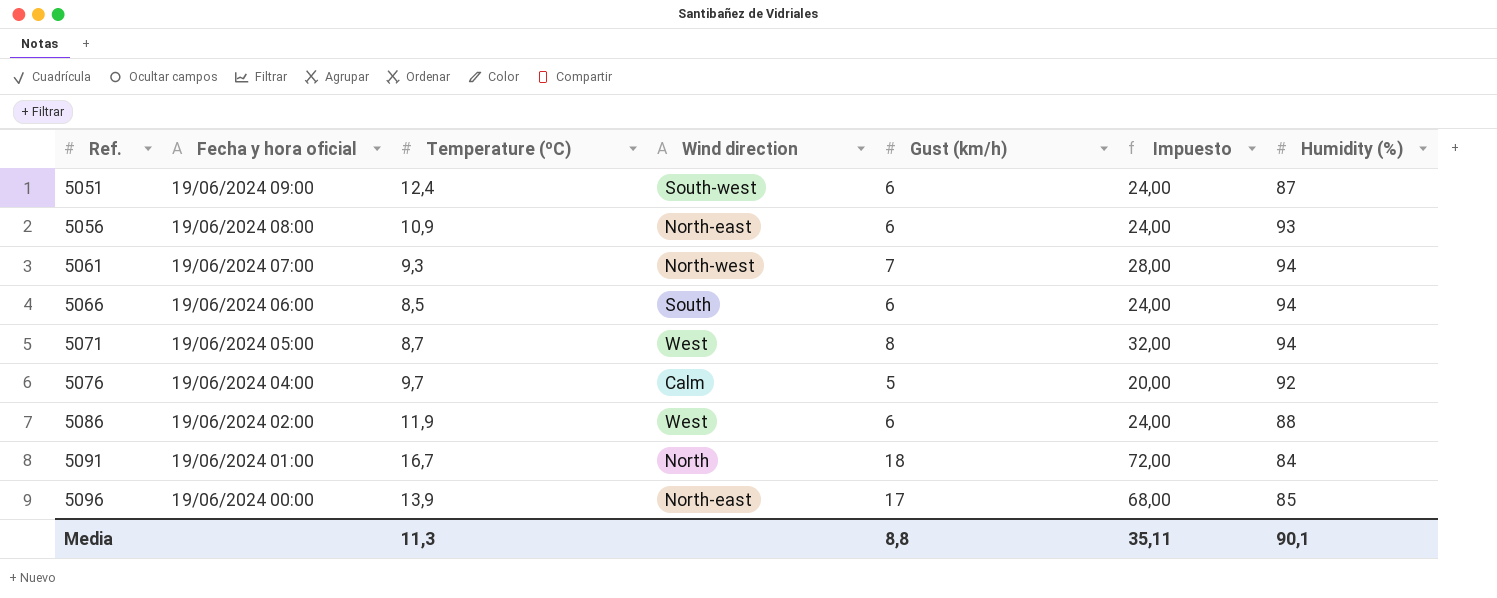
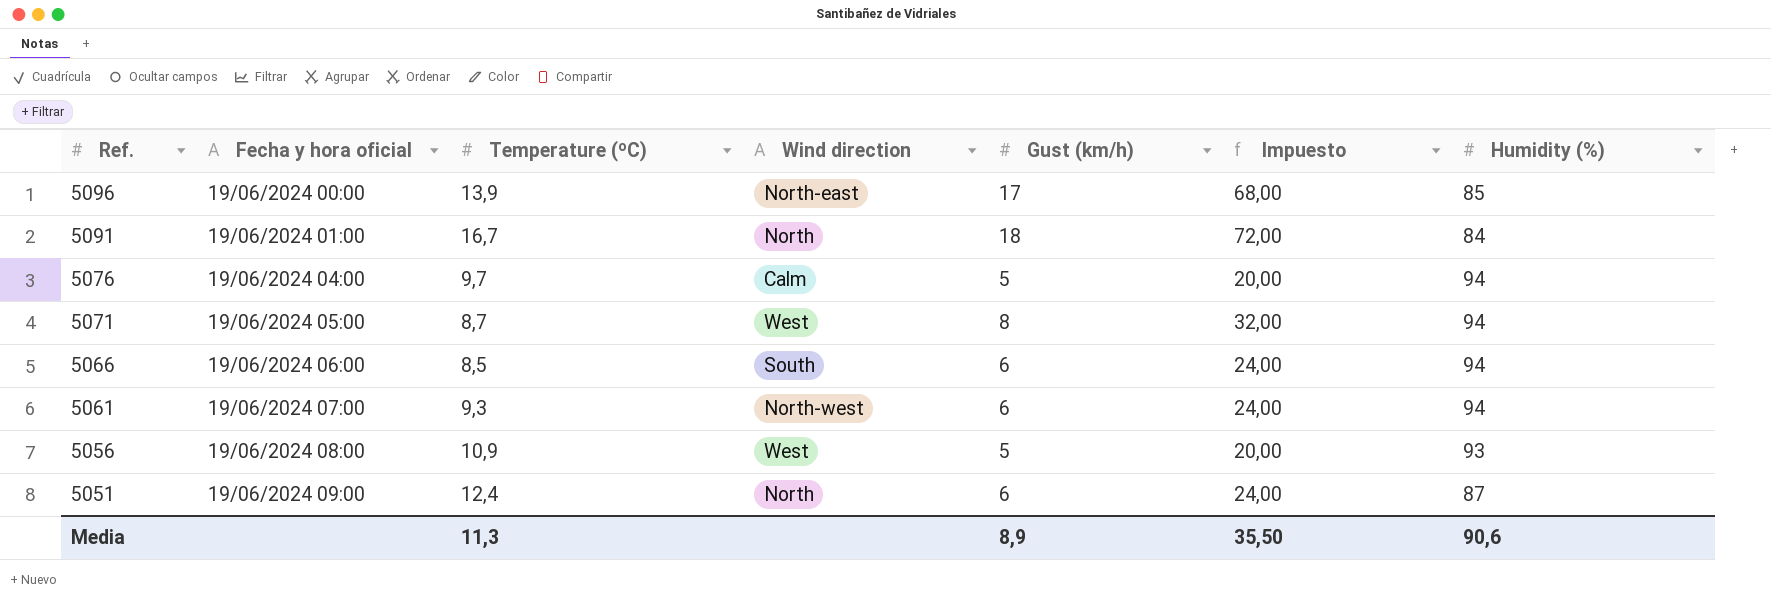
row order: Ref. ascending -> Ref. descending
row 5086: 19/06/2024 02:00 | 11,9 | West | 6 | 24,00 | 88 -> none
5076 | Humidity (%): 92 -> 94
5061 | Gust (km/h): 7 -> 6
5061 | Impuesto: 28,00 -> 24,00
5056 | Wind direction: North-east -> West
5056 | Gust (km/h): 6 -> 5
5056 | Impuesto: 24,00 -> 20,00
5051 | Wind direction: South-west -> North
Media | Gust (km/h): 8,8 -> 8,9
Media | Impuesto: 35,11 -> 35,50
Media | Humidity (%): 90,1 -> 90,6

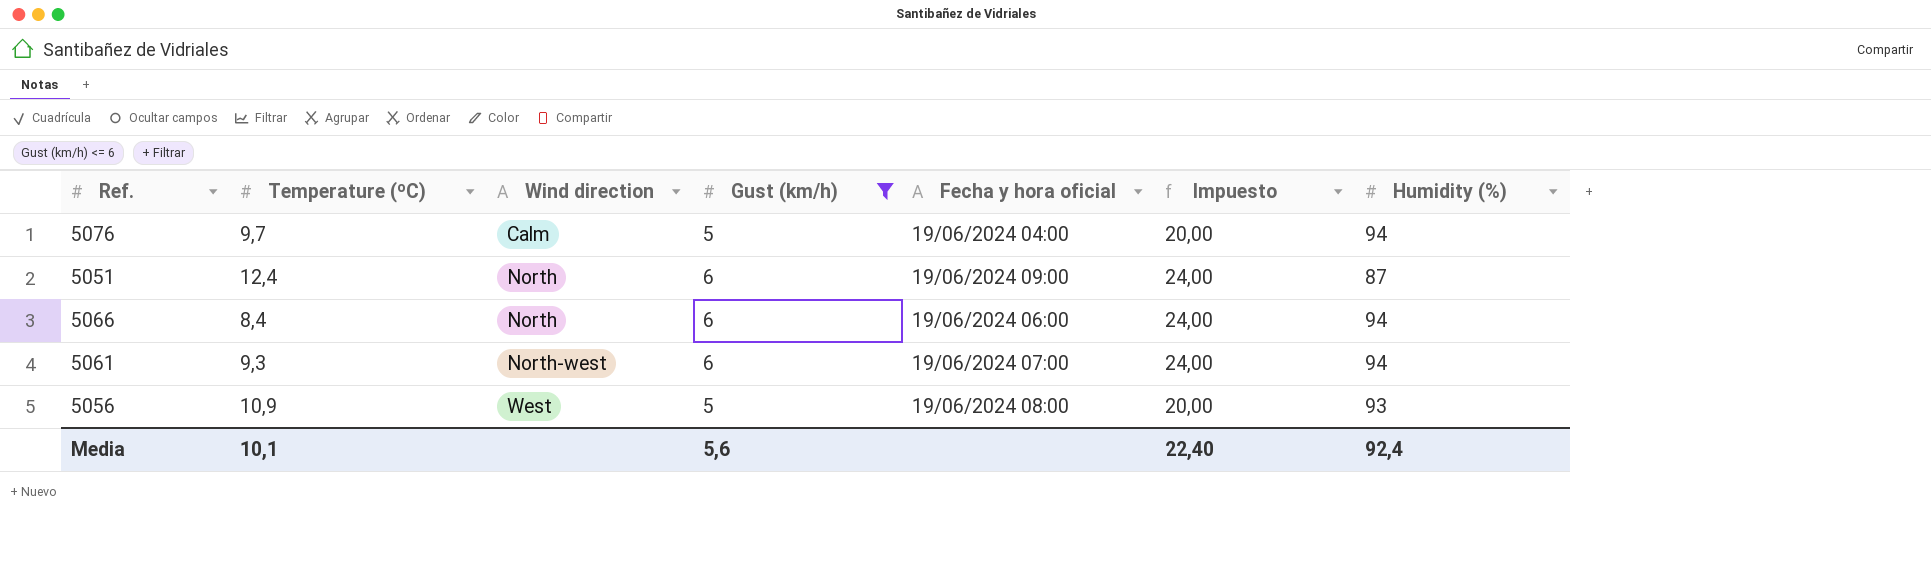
filter: none -> Gust (km/h) <= 6
row order: Ref. descending -> Wind direction ascending
column Fecha y hora oficial | position: 2 -> 5
5066 | Temperature (ºC): 8,5 -> 8,4
5066 | Wind direction: South -> North
Media | Temperature (ºC): 11,3 -> 10,1
Media | Gust (km/h): 8,9 -> 5,6
Media | Impuesto: 35,50 -> 22,40
Media | Humidity (%): 90,6 -> 92,4

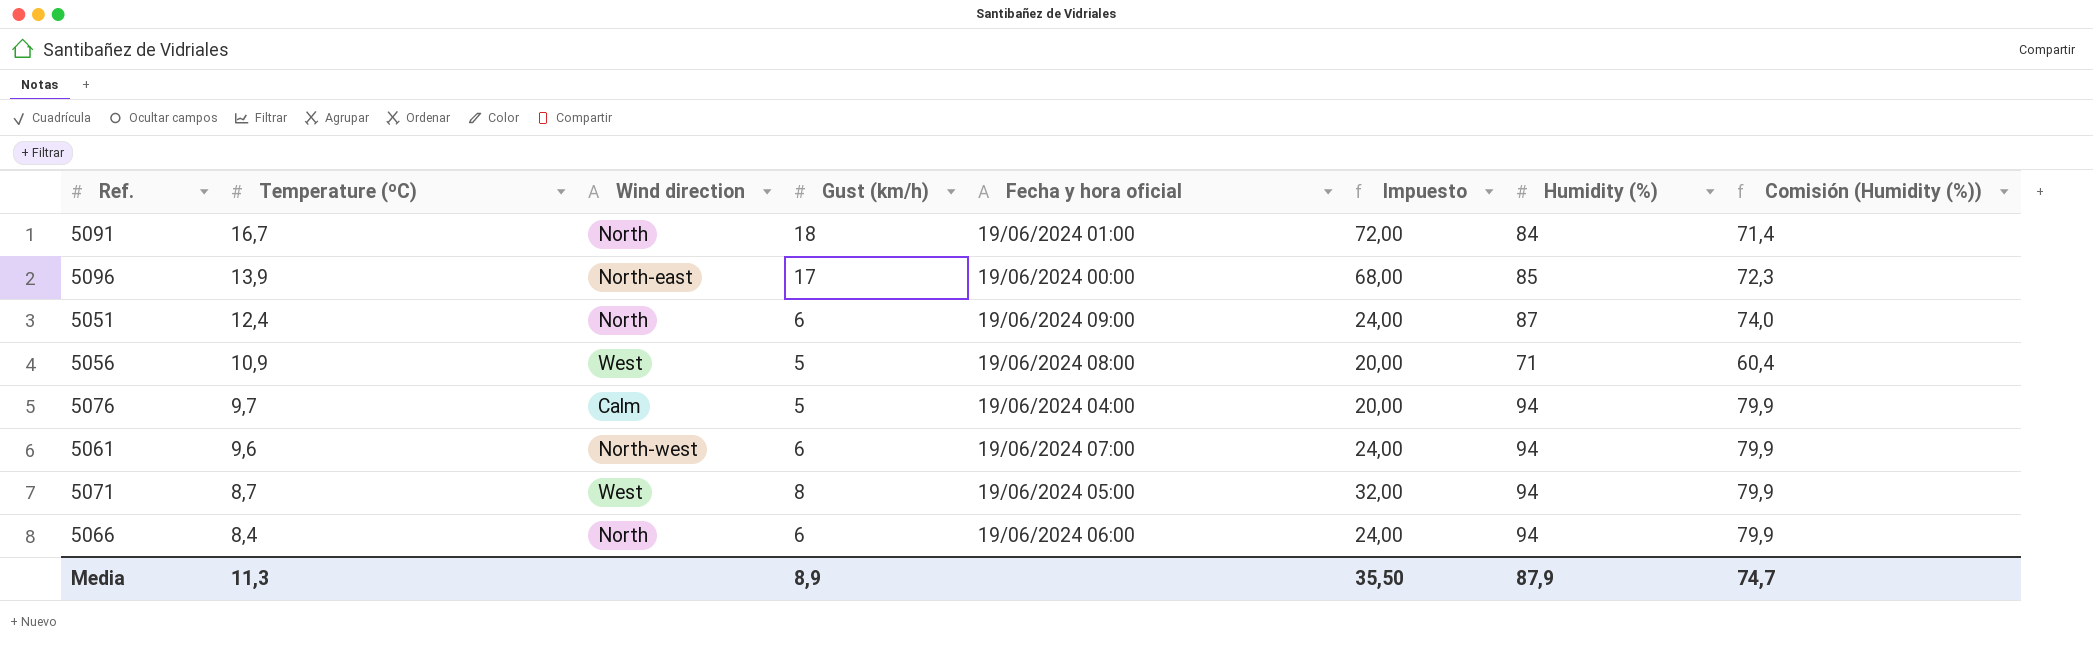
filter: Gust (km/h) <= 6 -> none
row order: Wind direction ascending -> Temperature (ºC) descending
column Comisión (Humidity (%)) | formula: none -> [Humidity (%)] * 0,85
5056 | Humidity (%): 93 -> 71
5061 | Temperature (ºC): 9,3 -> 9,6
Media | Temperature (ºC): 10,1 -> 11,3
Media | Gust (km/h): 5,6 -> 8,9
Media | Impuesto: 22,40 -> 35,50
Media | Humidity (%): 92,4 -> 87,9

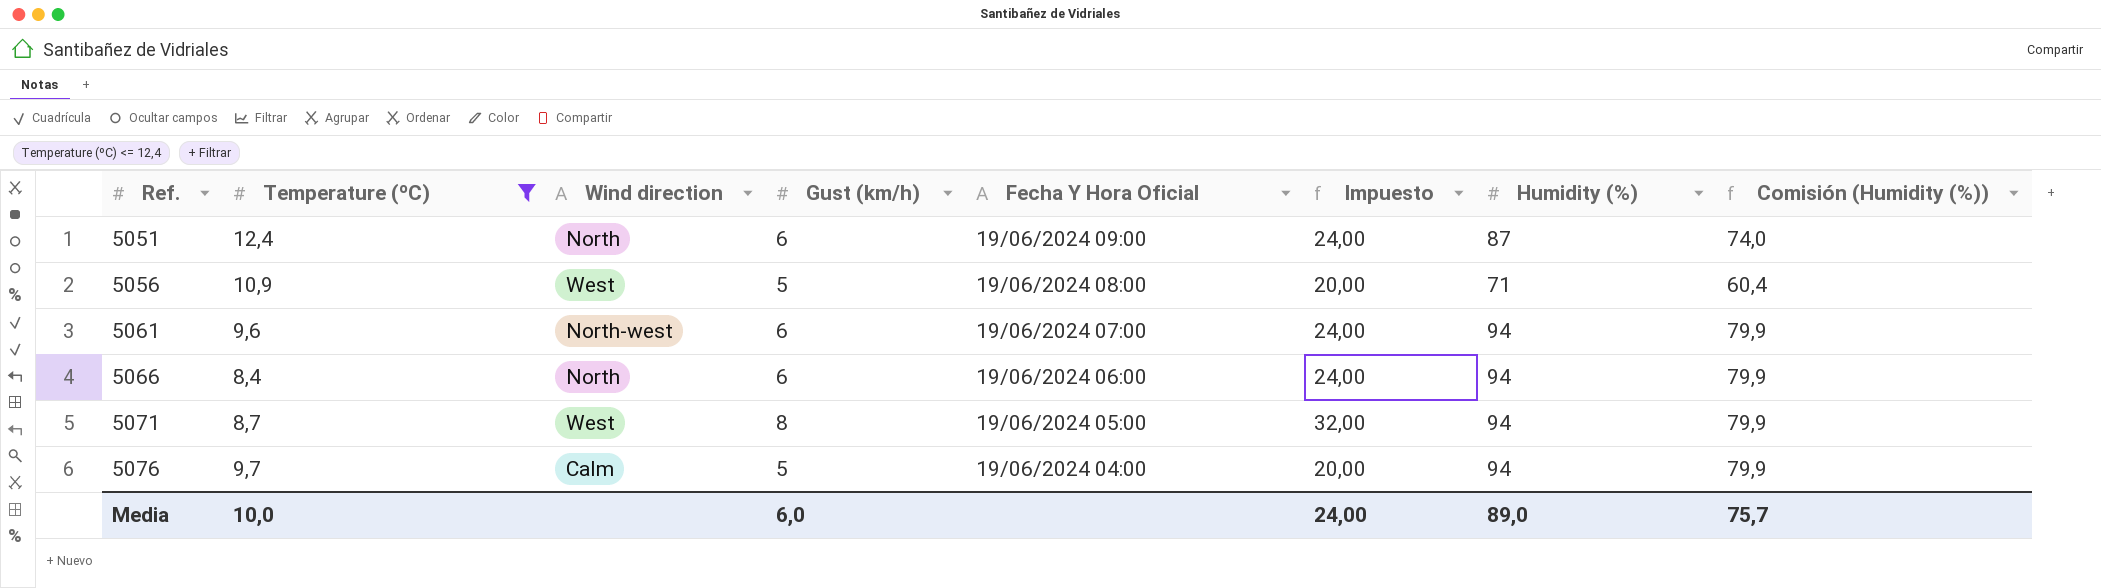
filter: none -> Temperature (ºC) <= 12,4
row order: Temperature (ºC) descending -> Ref. ascending
column name: Fecha y hora oficial -> Fecha Y Hora Oficial
Media | Temperature (ºC): 11,3 -> 10,0
Media | Gust (km/h): 8,9 -> 6,0
Media | Impuesto: 35,50 -> 24,00
Media | Humidity (%): 87,9 -> 89,0
Media | Comisión (Humidity (%)): 74,7 -> 75,7

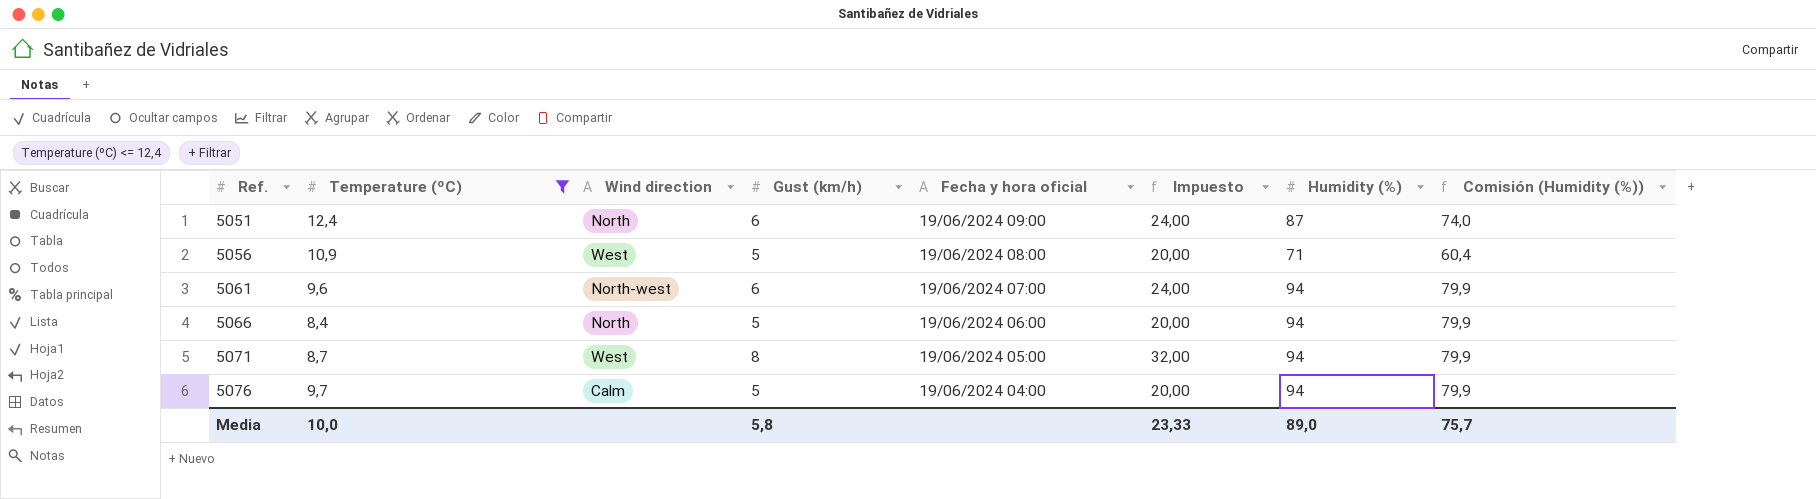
column name: Fecha Y Hora Oficial -> Fecha y hora oficial
5066 | Gust (km/h): 6 -> 5
5066 | Impuesto: 24,00 -> 20,00
Media | Gust (km/h): 6,0 -> 5,8
Media | Impuesto: 24,00 -> 23,33

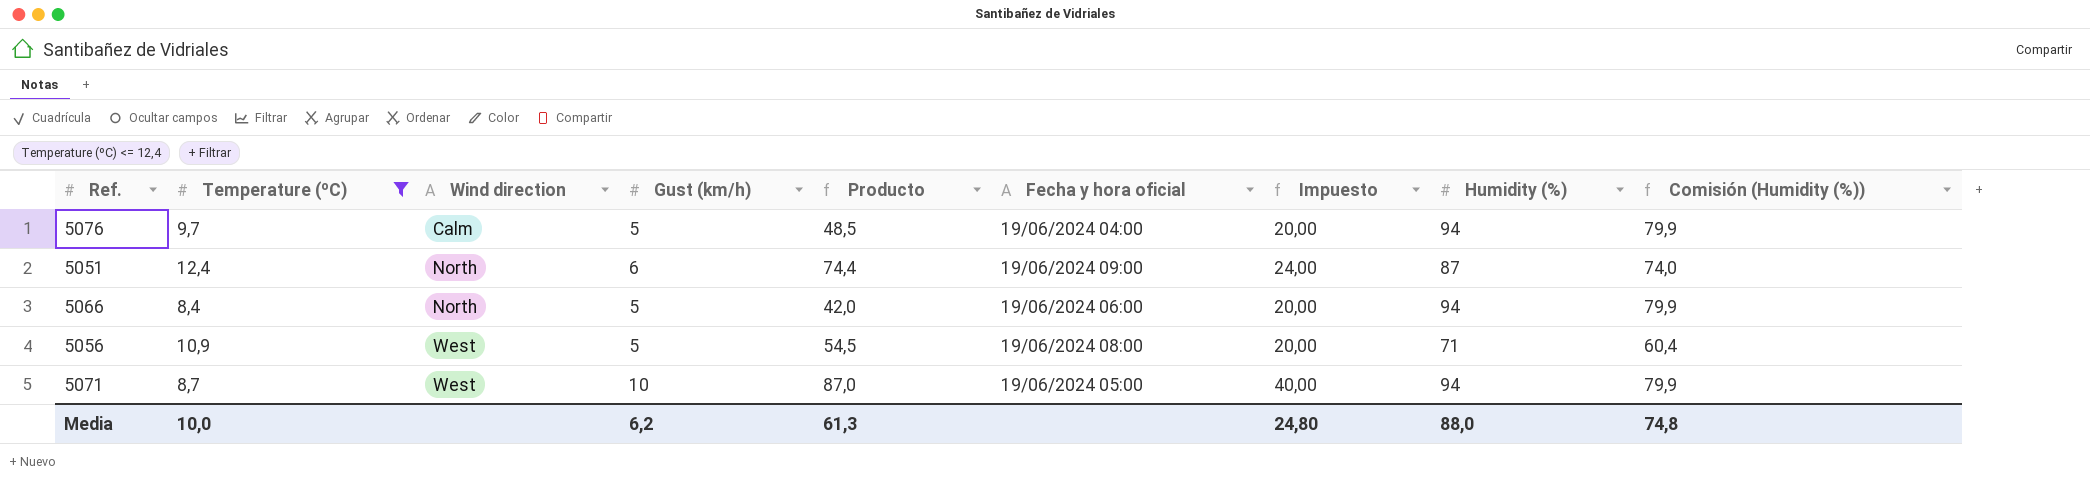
row order: Ref. ascending -> Wind direction ascending
column Producto | formula: none -> [Temperature (ºC)] * [Gust (km/h)]
row 5061: 9,6 | North-west | 6 | 19/06/2024 07:00 | 24,00 | 94 | 79,9 -> none
5071 | Gust (km/h): 8 -> 10
5071 | Impuesto: 32,00 -> 40,00
Media | Gust (km/h): 5,8 -> 6,2
Media | Impuesto: 23,33 -> 24,80
Media | Humidity (%): 89,0 -> 88,0
Media | Comisión (Humidity (%)): 75,7 -> 74,8

